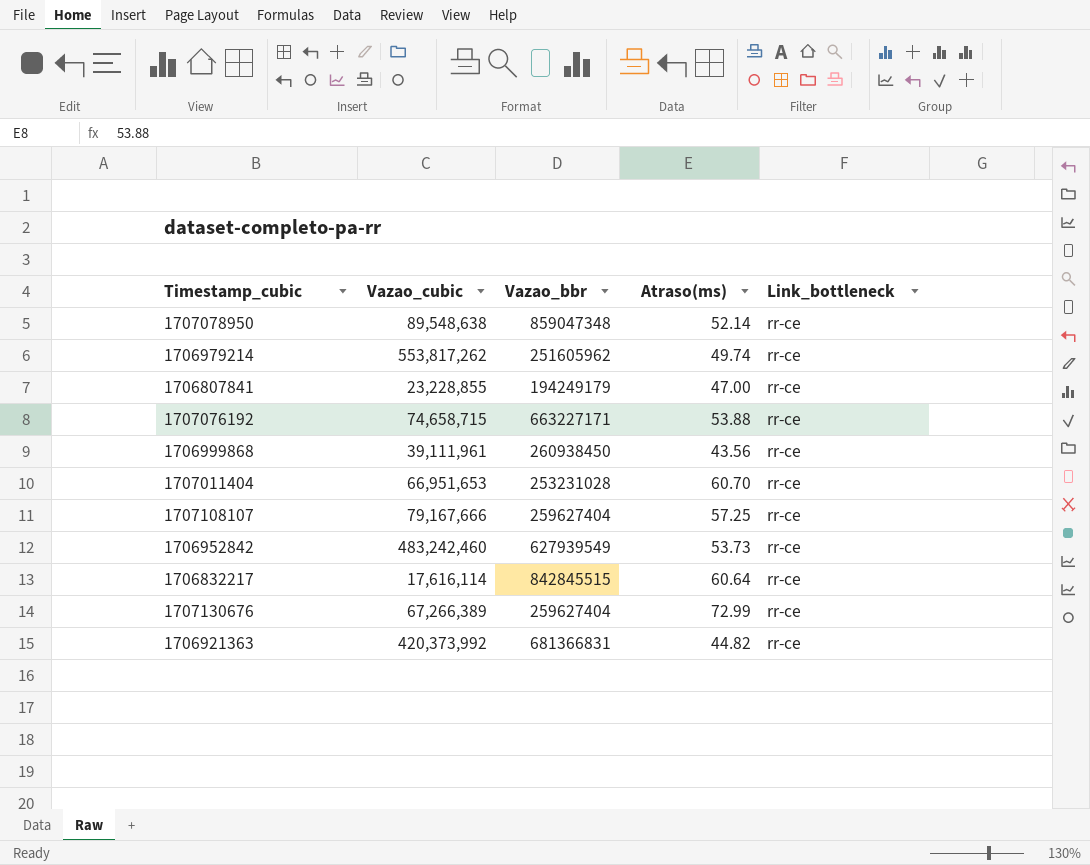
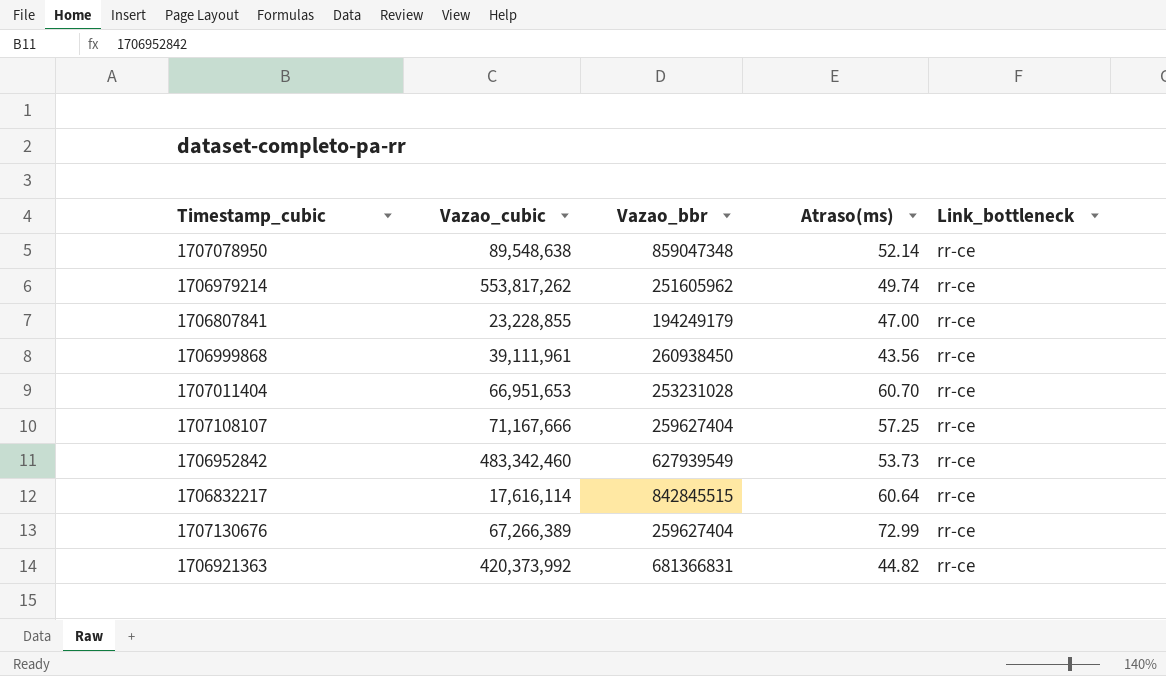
row 1707076192: 74,658,715 | 663227171 | 53.88 | rr-ce -> none
1707108107 | Vazao_cubic: 79,167,666 -> 71,167,666
1706952842 | Vazao_cubic: 483,242,460 -> 483,342,460

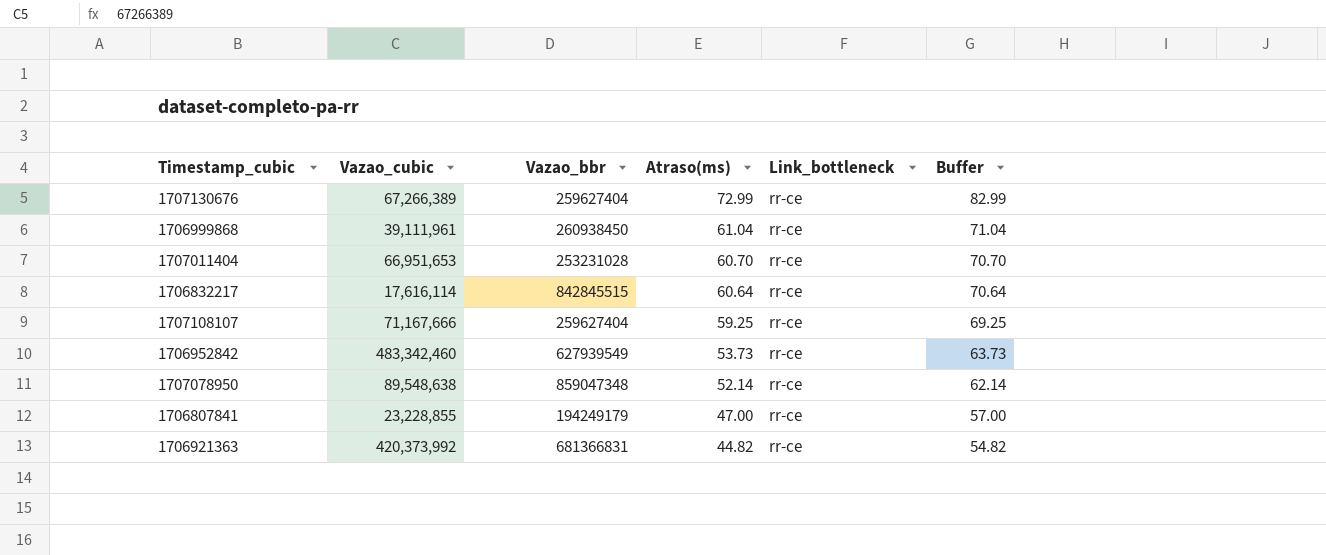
row order: none -> Atraso(ms) descending
column Buffer | formula: none -> [Atraso(ms)] + 10
row 1706979214: 553,817,262 | 251605962 | 49.74 | rr-ce -> none
1706999868 | Atraso(ms): 43.56 -> 61.04
1707108107 | Atraso(ms): 57.25 -> 59.25

